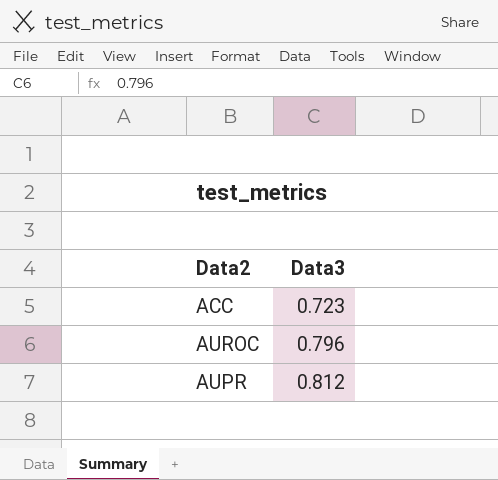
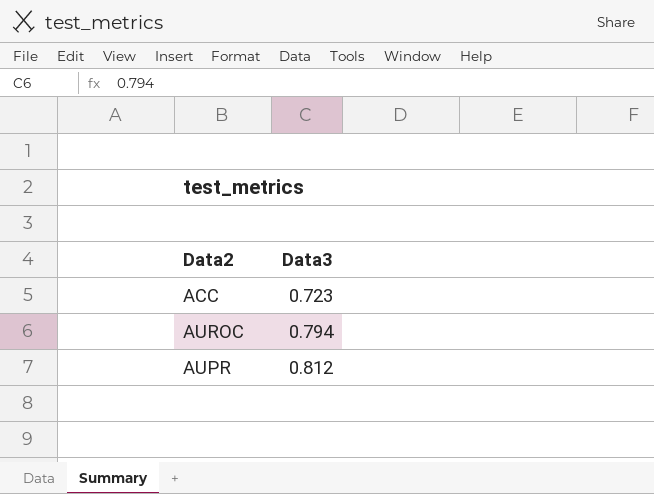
AUROC | Data3: 0.796 -> 0.794

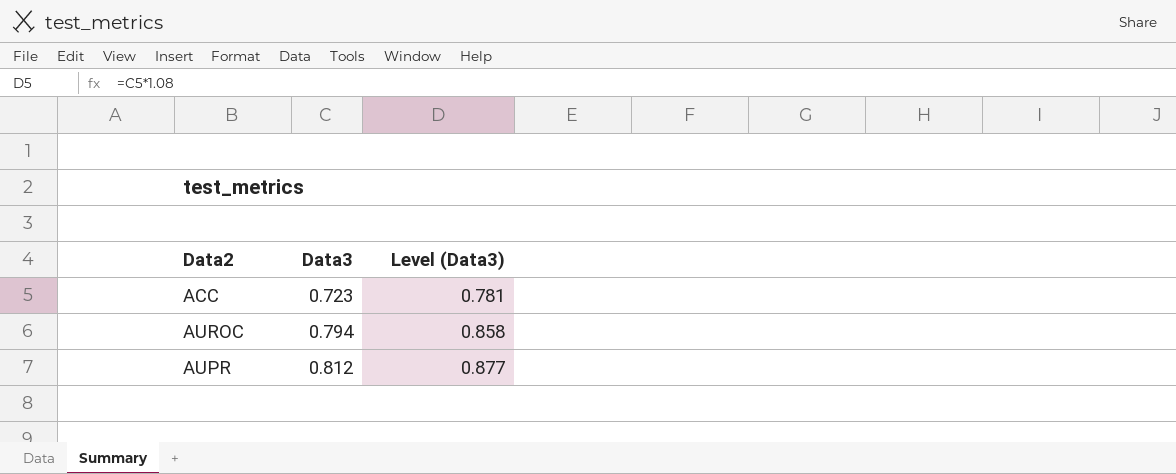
column Level (Data3) | formula: none -> [Data3] * 1.08

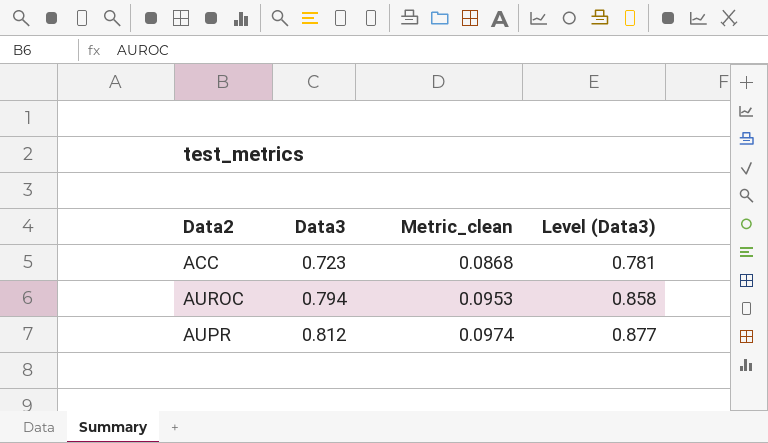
column Metric_clean | formula: none -> [Data3] * 0.12

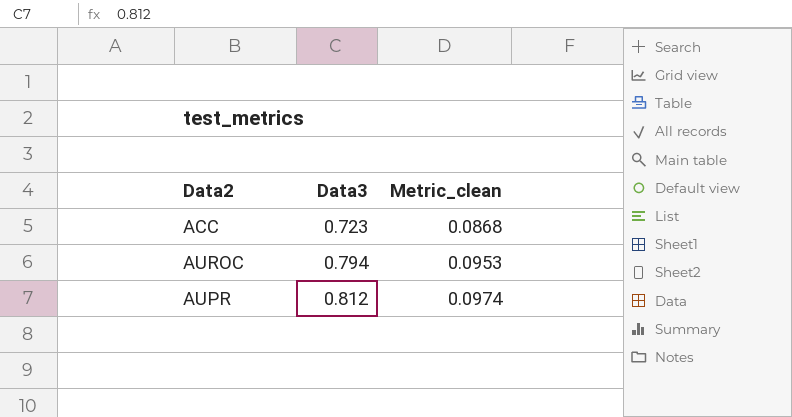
column Level (Data3) | formula: [Data3] * 1.08 -> none

